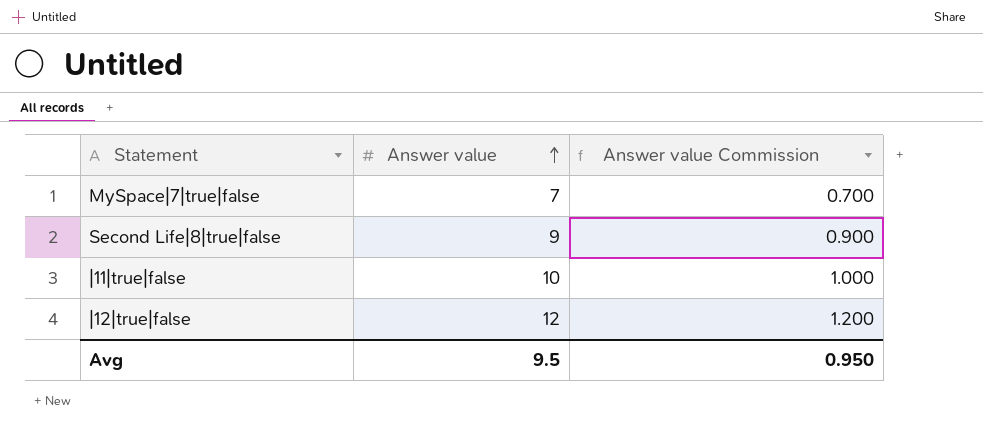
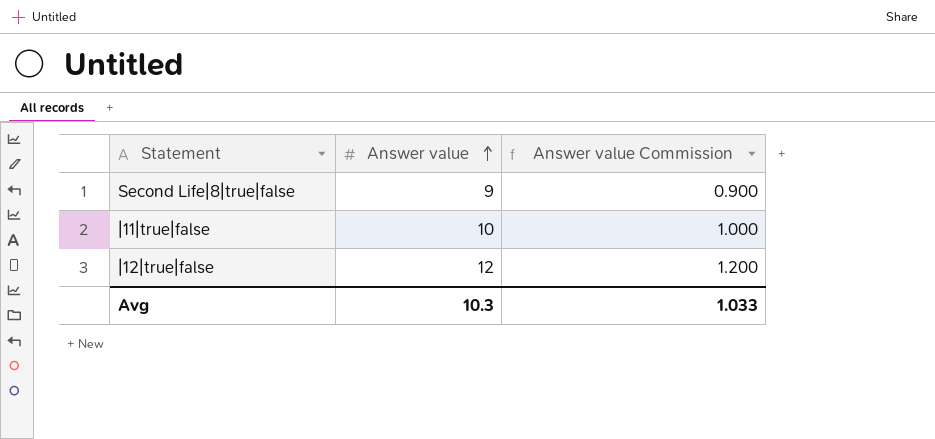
row MySpace|7|true|false: 7 | 0.700 -> none
Avg | Answer value: 9.5 -> 10.3
Avg | Answer value Commission: 0.950 -> 1.033

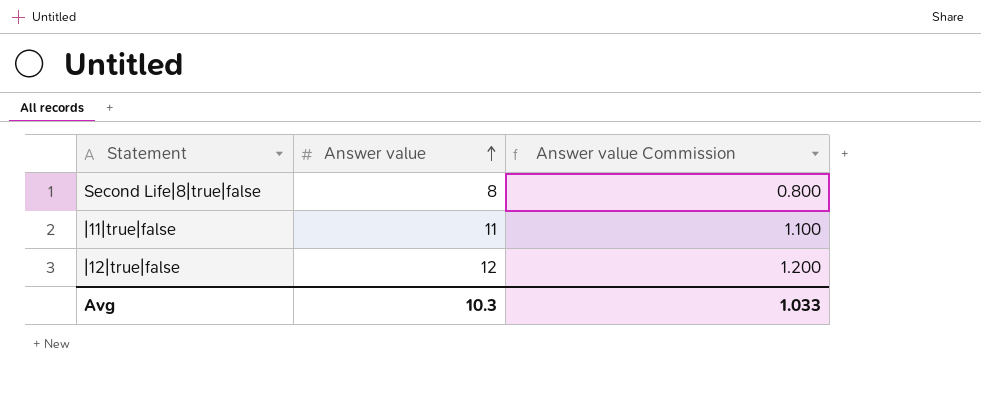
Second Life|8|true|false | Answer value: 9 -> 8
Second Life|8|true|false | Answer value Commission: 0.900 -> 0.800
|11|true|false | Answer value: 10 -> 11
|11|true|false | Answer value Commission: 1.000 -> 1.100

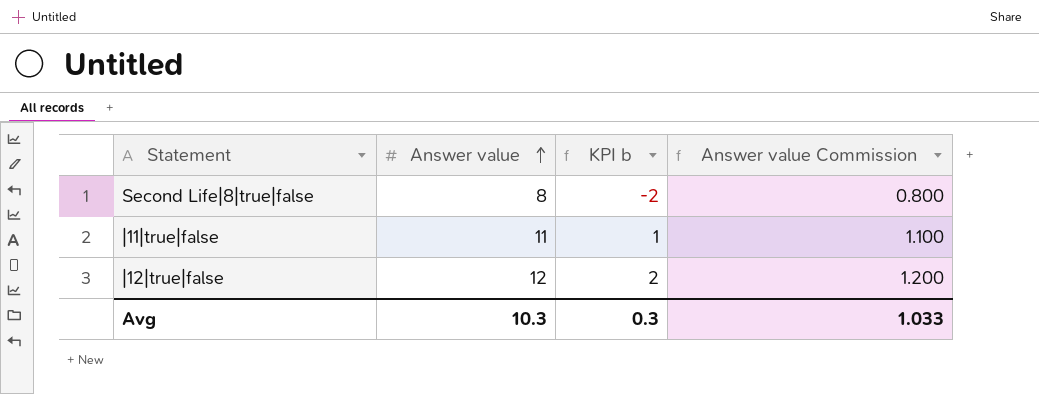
column KPI b | formula: none -> [Answer value] - 10

